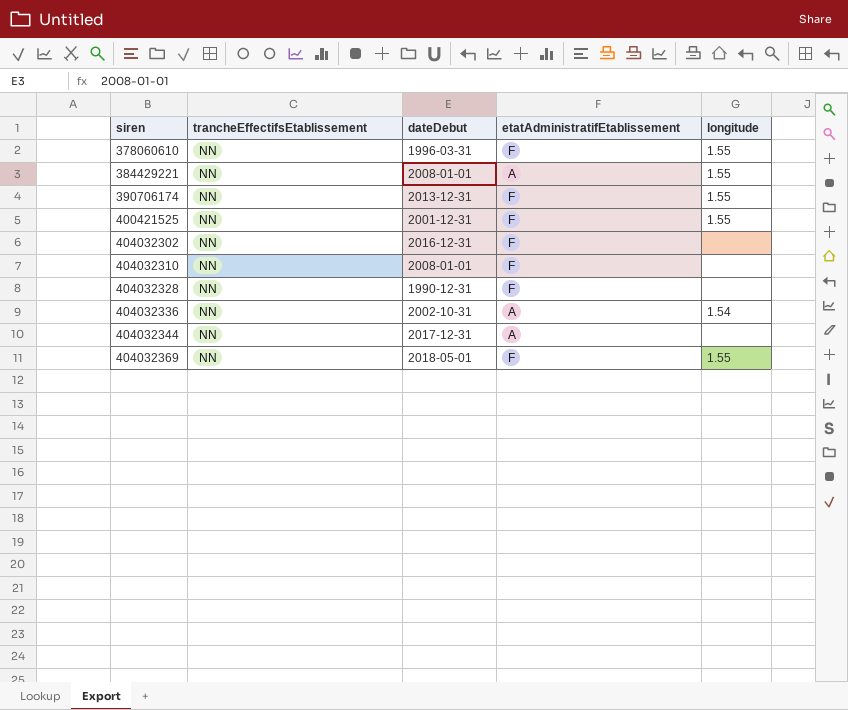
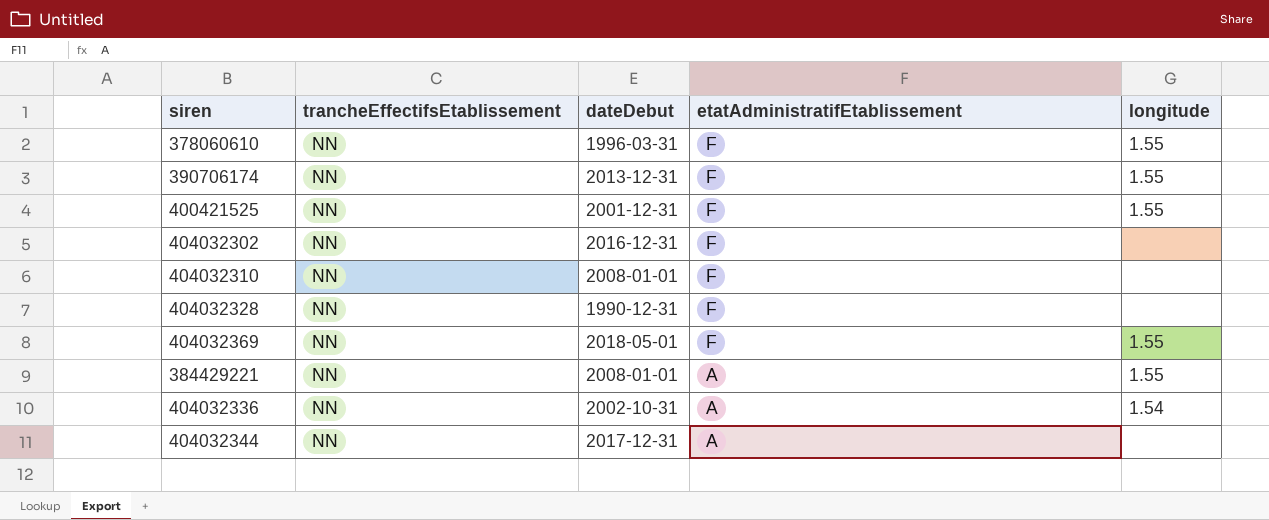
row order: siren ascending -> etatAdministratifEtablissement descending

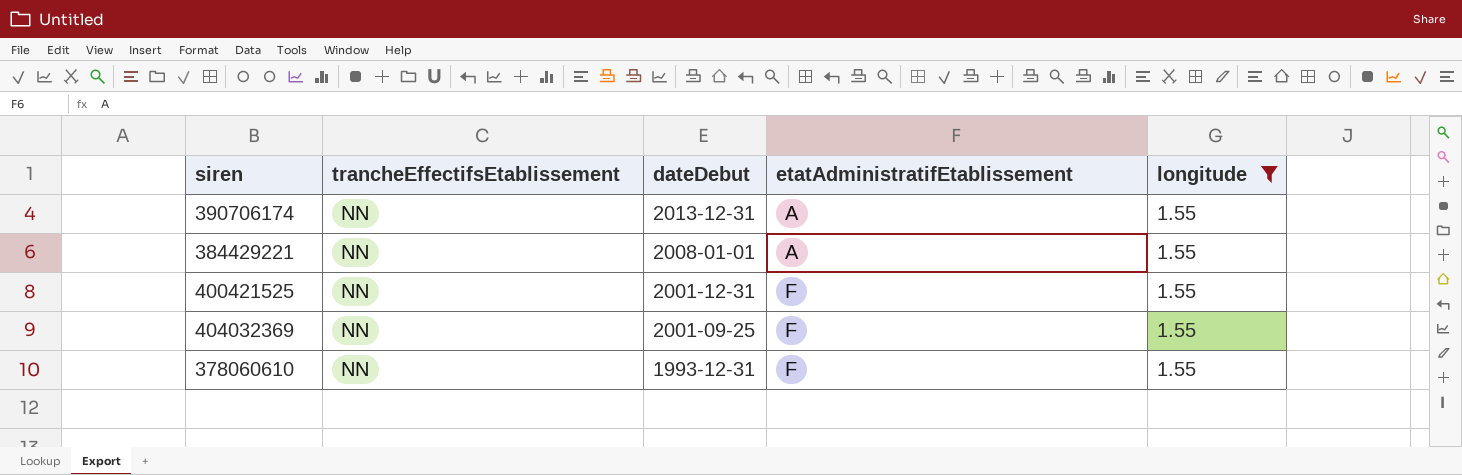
filter: none -> longitude = 1.55
row order: etatAdministratifEtablissement descending -> dateDebut descending
390706174 | etatAdministratifEtablissement: F -> A
404032369 | dateDebut: 2018-05-01 -> 2001-09-25
378060610 | dateDebut: 1996-03-31 -> 1993-12-31

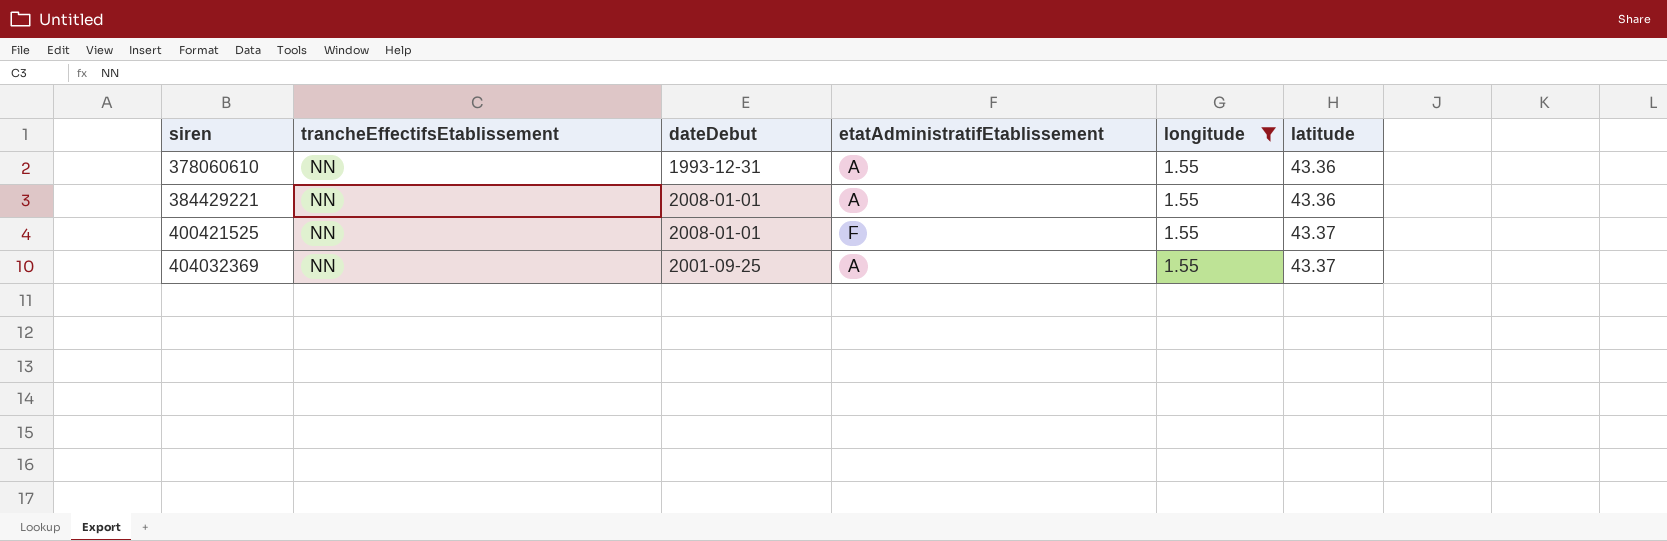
row order: dateDebut descending -> siren ascending
column latitude | position: none -> 6
row 390706174: NN | 2013-12-31 | A | 1.55 -> none
378060610 | etatAdministratifEtablissement: F -> A
400421525 | dateDebut: 2001-12-31 -> 2008-01-01
404032369 | etatAdministratifEtablissement: F -> A

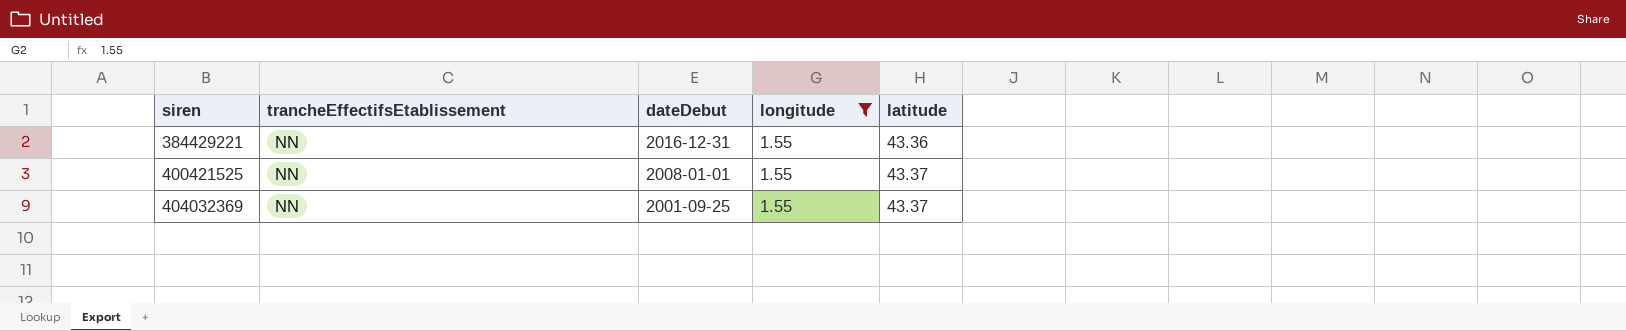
column etatAdministratifEtablissement | position: 4 -> none
row 378060610: NN | 1993-12-31 | A | 1.55 | 43.36 -> none
384429221 | dateDebut: 2008-01-01 -> 2016-12-31

